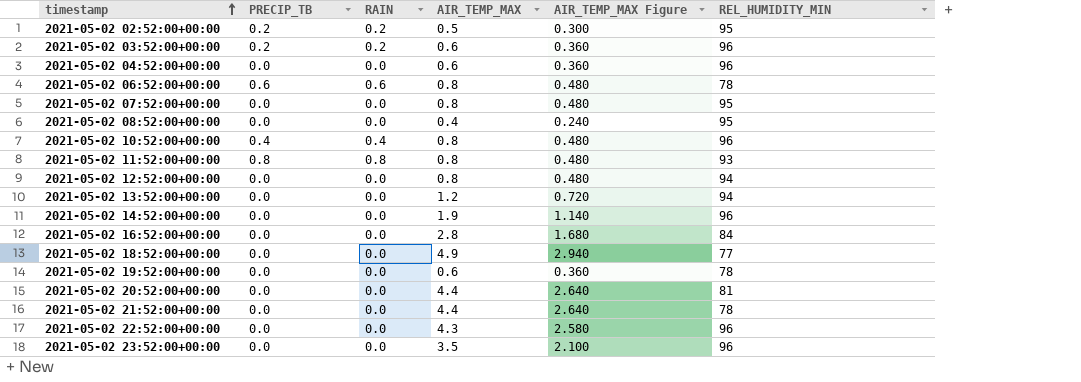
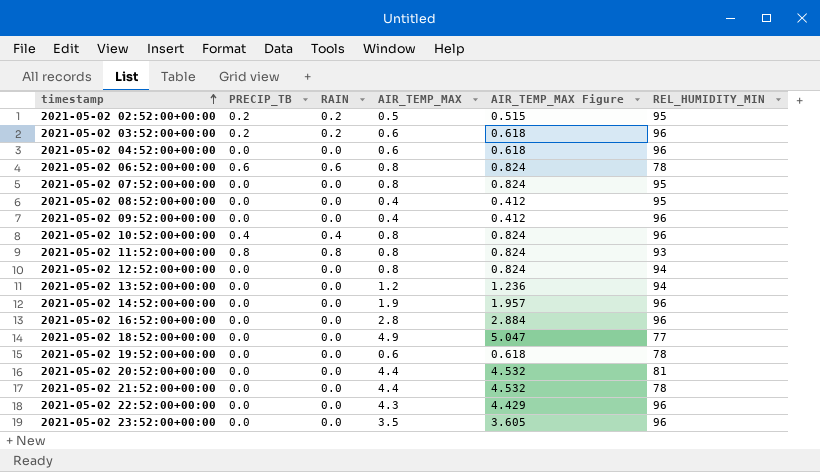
column AIR_TEMP_MAX Figure | formula: [AIR_TEMP_MAX] * 0.6 -> [AIR_TEMP_MAX] * 1.03
row 2021-05-02 09:52:00+00:00: none -> 0.0 | 0.0 | 0.4 | 0.412 | 96
2021-05-02 16:52:00+00:00 | REL_HUMIDITY_MIN: 84 -> 96

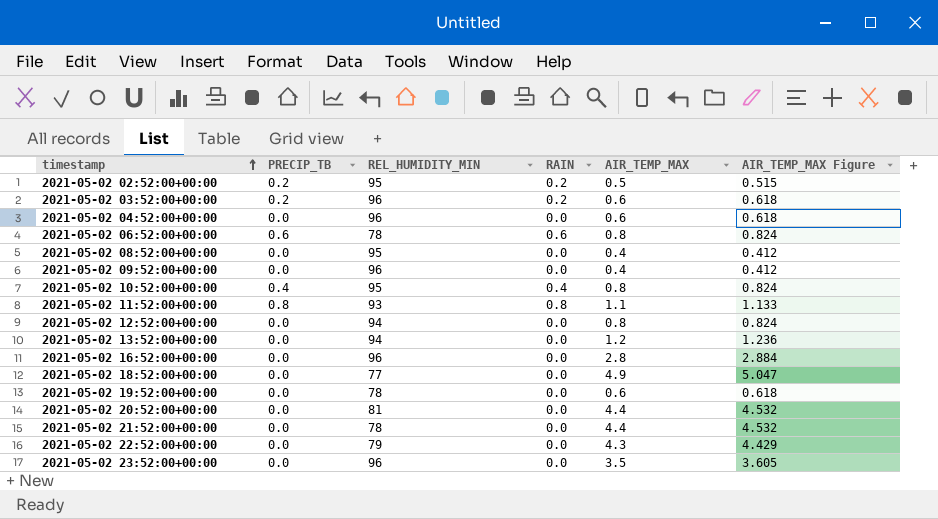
column REL_HUMIDITY_MIN | position: 6 -> 3
row 2021-05-02 07:52:00+00:00: 0.0 | 0.0 | 0.8 | 0.824 | 95 -> none
row 2021-05-02 14:52:00+00:00: 0.0 | 0.0 | 1.9 | 1.957 | 96 -> none
2021-05-02 10:52:00+00:00 | REL_HUMIDITY_MIN: 96 -> 95
2021-05-02 11:52:00+00:00 | AIR_TEMP_MAX: 0.8 -> 1.1
2021-05-02 11:52:00+00:00 | AIR_TEMP_MAX Figure: 0.824 -> 1.133
2021-05-02 22:52:00+00:00 | REL_HUMIDITY_MIN: 96 -> 79

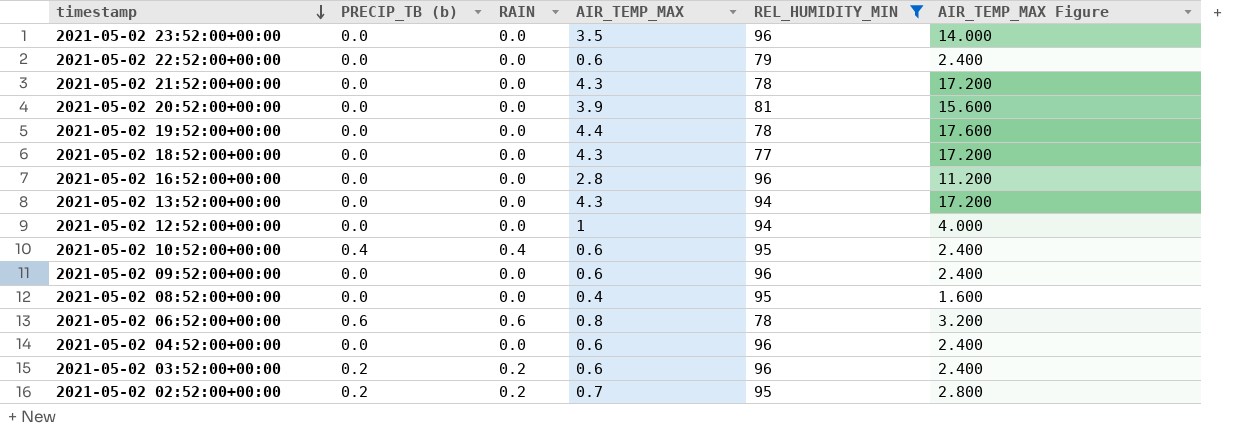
filter: none -> REL_HUMIDITY_MIN != 93
row order: timestamp ascending -> timestamp descending
column name: PRECIP_TB -> PRECIP_TB (b)
column REL_HUMIDITY_MIN | position: 3 -> 5
column AIR_TEMP_MAX Figure | formula: [AIR_TEMP_MAX] * 1.03 -> [AIR_TEMP_MAX] * 4
2021-05-02 22:52:00+00:00 | AIR_TEMP_MAX: 4.3 -> 0.6
2021-05-02 21:52:00+00:00 | AIR_TEMP_MAX: 4.4 -> 4.3
2021-05-02 20:52:00+00:00 | AIR_TEMP_MAX: 4.4 -> 3.9
2021-05-02 19:52:00+00:00 | AIR_TEMP_MAX: 0.6 -> 4.4
2021-05-02 18:52:00+00:00 | AIR_TEMP_MAX: 4.9 -> 4.3
2021-05-02 13:52:00+00:00 | AIR_TEMP_MAX: 1.2 -> 4.3
2021-05-02 12:52:00+00:00 | AIR_TEMP_MAX: 0.8 -> 1
2021-05-02 10:52:00+00:00 | AIR_TEMP_MAX: 0.8 -> 0.6
2021-05-02 09:52:00+00:00 | AIR_TEMP_MAX: 0.4 -> 0.6
2021-05-02 02:52:00+00:00 | AIR_TEMP_MAX: 0.5 -> 0.7

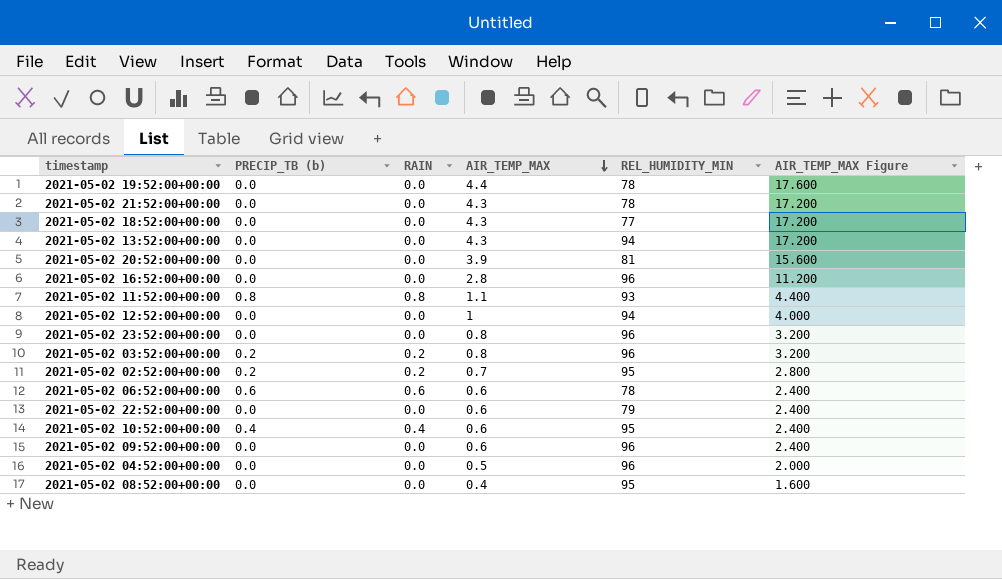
filter: REL_HUMIDITY_MIN != 93 -> none
row order: timestamp descending -> AIR_TEMP_MAX descending
2021-05-02 23:52:00+00:00 | AIR_TEMP_MAX: 3.5 -> 0.8
2021-05-02 23:52:00+00:00 | AIR_TEMP_MAX Figure: 14.000 -> 3.200
2021-05-02 03:52:00+00:00 | AIR_TEMP_MAX: 0.6 -> 0.8
2021-05-02 03:52:00+00:00 | AIR_TEMP_MAX Figure: 2.400 -> 3.200
2021-05-02 06:52:00+00:00 | AIR_TEMP_MAX: 0.8 -> 0.6
2021-05-02 06:52:00+00:00 | AIR_TEMP_MAX Figure: 3.200 -> 2.400
2021-05-02 04:52:00+00:00 | AIR_TEMP_MAX: 0.6 -> 0.5
2021-05-02 04:52:00+00:00 | AIR_TEMP_MAX Figure: 2.400 -> 2.000

